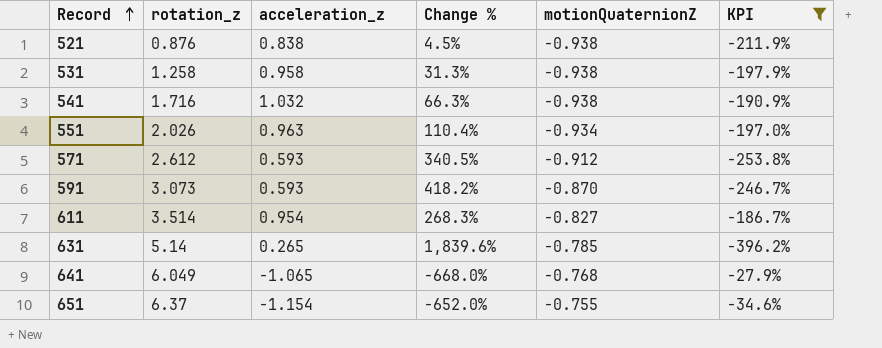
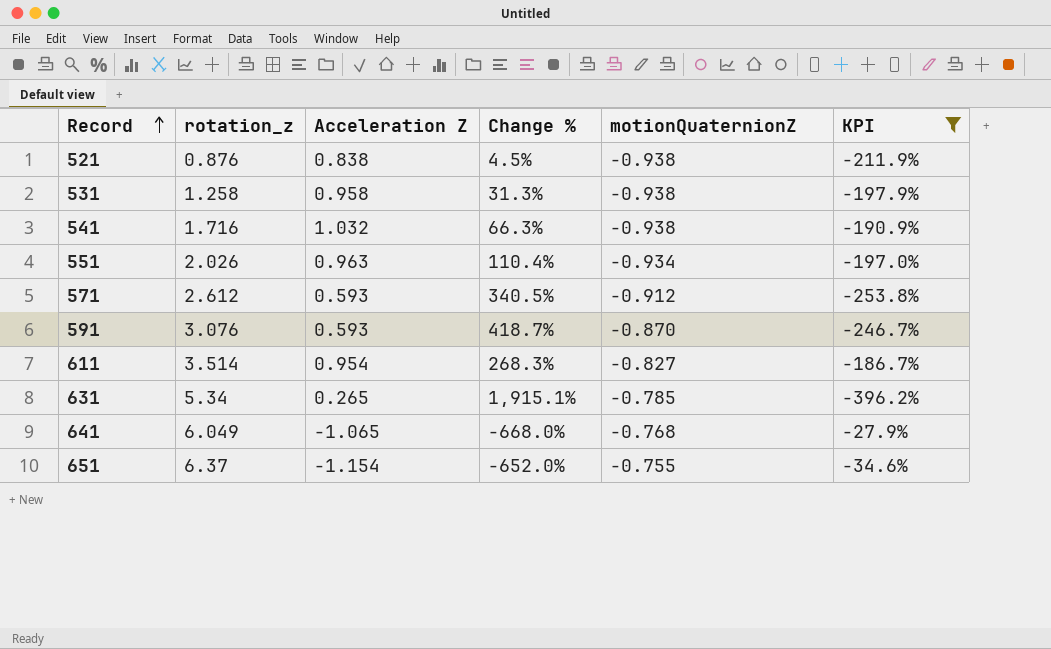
column name: acceleration_z -> Acceleration Z
591 | rotation_z: 3.073 -> 3.076
591 | Change %: 418.2% -> 418.7%
631 | rotation_z: 5.14 -> 5.34
631 | Change %: 1,839.6% -> 1,915.1%

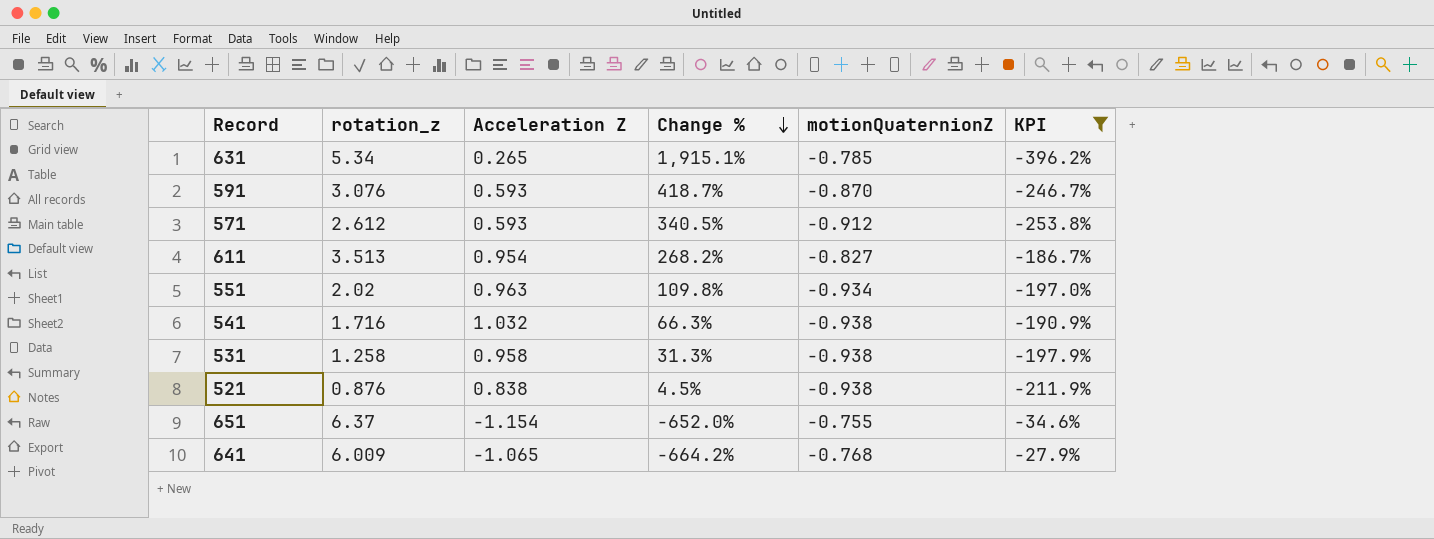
row order: Record ascending -> Change % descending
611 | rotation_z: 3.514 -> 3.513
611 | Change %: 268.3% -> 268.2%
551 | rotation_z: 2.026 -> 2.02
551 | Change %: 110.4% -> 109.8%
641 | rotation_z: 6.049 -> 6.009
641 | Change %: -668.0% -> -664.2%

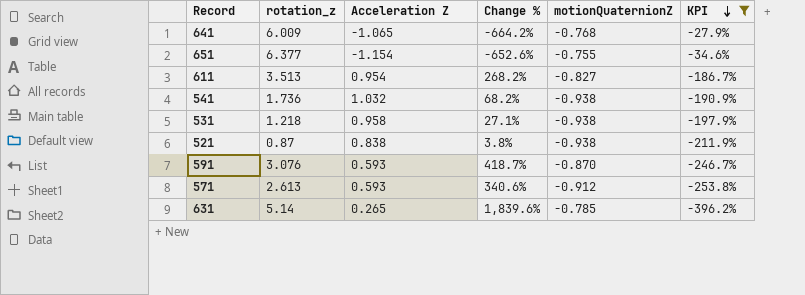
row order: Change % descending -> KPI descending
row 551: 2.02 | 0.963 | 109.8% | -0.934 | -197.0% -> none
651 | rotation_z: 6.37 -> 6.377
651 | Change %: -652.0% -> -652.6%
541 | rotation_z: 1.716 -> 1.736
541 | Change %: 66.3% -> 68.2%
531 | rotation_z: 1.258 -> 1.218
531 | Change %: 31.3% -> 27.1%
521 | rotation_z: 0.876 -> 0.87
521 | Change %: 4.5% -> 3.8%
571 | rotation_z: 2.612 -> 2.613
571 | Change %: 340.5% -> 340.6%
631 | rotation_z: 5.34 -> 5.14
631 | Change %: 1,915.1% -> 1,839.6%

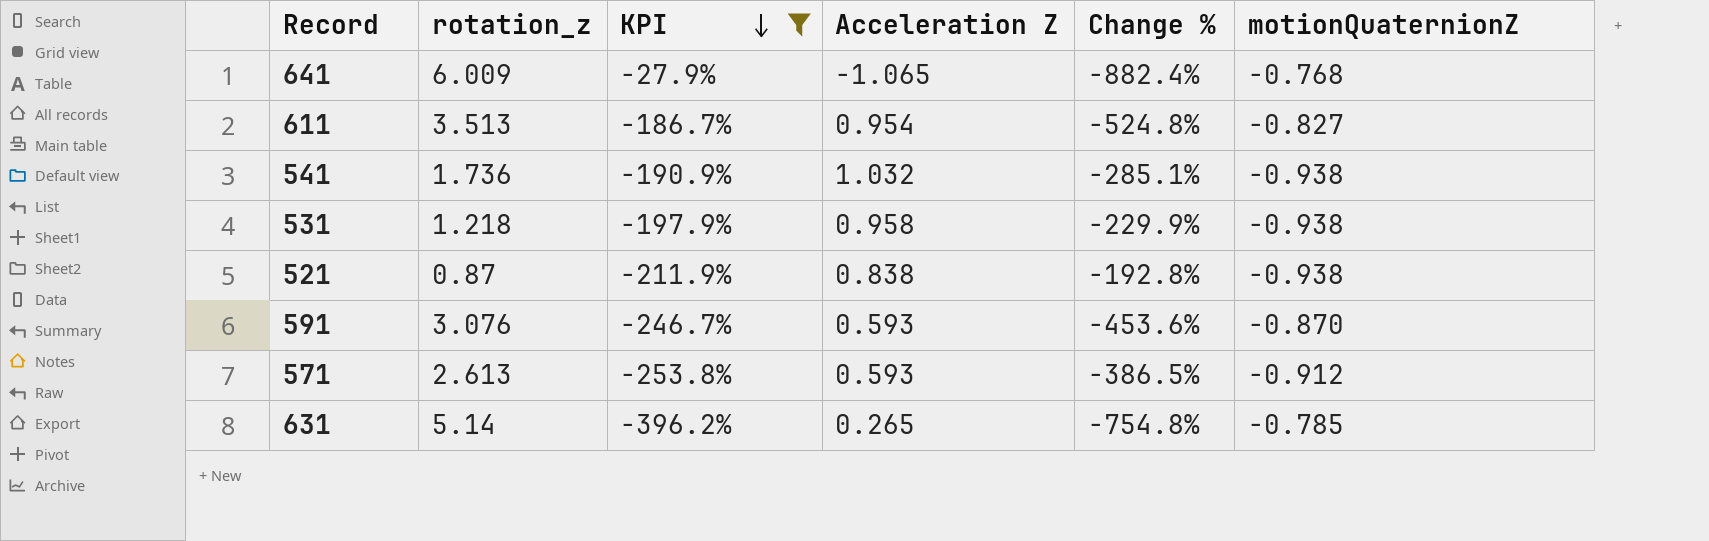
column KPI | position: 6 -> 3
column Change % | formula: ([rotation_z] - [Acceleration Z]) / [Acceleration Z] -> ([rotation_z] - [motionQuaternionZ]) / [motionQuaternionZ]
row 651: 6.377 | -1.154 | -652.6% | -0.755 | -34.6% -> none

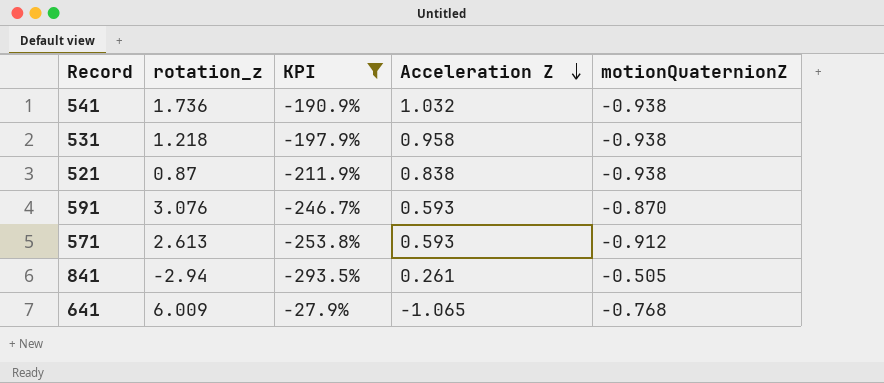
row order: KPI descending -> Acceleration Z descending
column Change % | formula: ([rotation_z] - [motionQuaternionZ]) / [motionQuaternionZ] -> none
row 611: 3.513 | -186.7% | 0.954 | -524.8% | -0.827 -> none
row 631: 5.14 | -396.2% | 0.265 | -754.8% | -0.785 -> none
row 841: none -> -2.94 | -293.5% | 0.261 | -0.505

